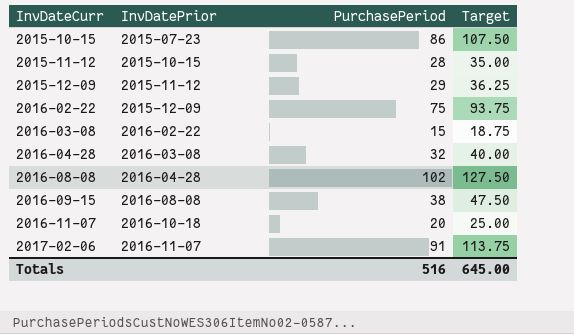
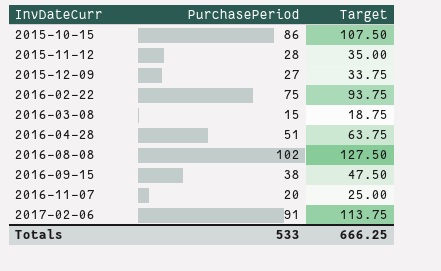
column InvDatePrior | position: 2 -> none
2015-12-09 | PurchasePeriod: 29 -> 27
2015-12-09 | Target: 36.25 -> 33.75
2016-04-28 | PurchasePeriod: 32 -> 51
2016-04-28 | Target: 40.00 -> 63.75
Totals | PurchasePeriod: 516 -> 533
Totals | Target: 645.00 -> 666.25

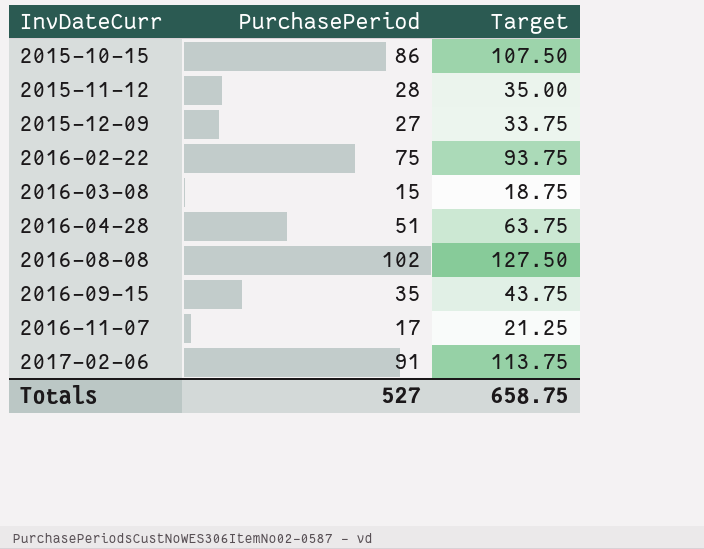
2016-09-15 | PurchasePeriod: 38 -> 35
2016-09-15 | Target: 47.50 -> 43.75
2016-11-07 | PurchasePeriod: 20 -> 17
2016-11-07 | Target: 25.00 -> 21.25
Totals | PurchasePeriod: 533 -> 527
Totals | Target: 666.25 -> 658.75

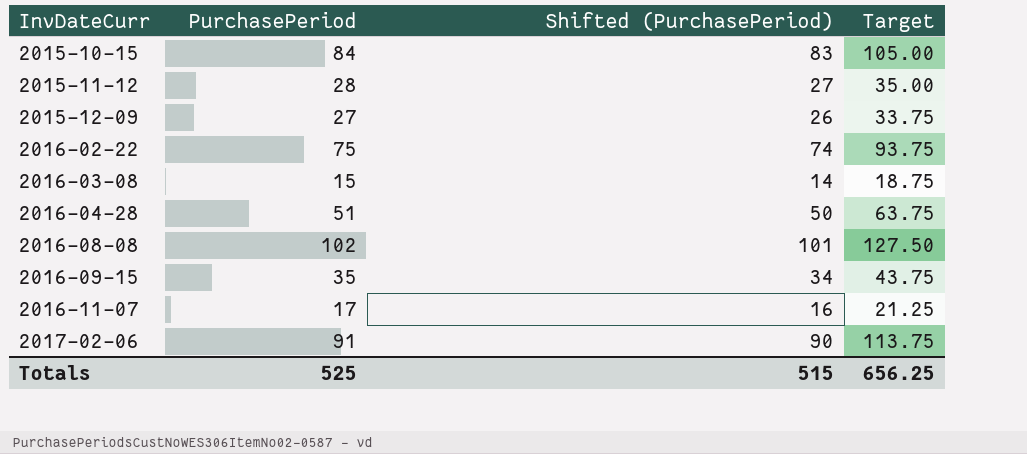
column Shifted (PurchasePeriod) | formula: none -> [PurchasePeriod] - 1
2015-10-15 | PurchasePeriod: 86 -> 84
2015-10-15 | Target: 107.50 -> 105.00
Totals | PurchasePeriod: 527 -> 525
Totals | Target: 658.75 -> 656.25

